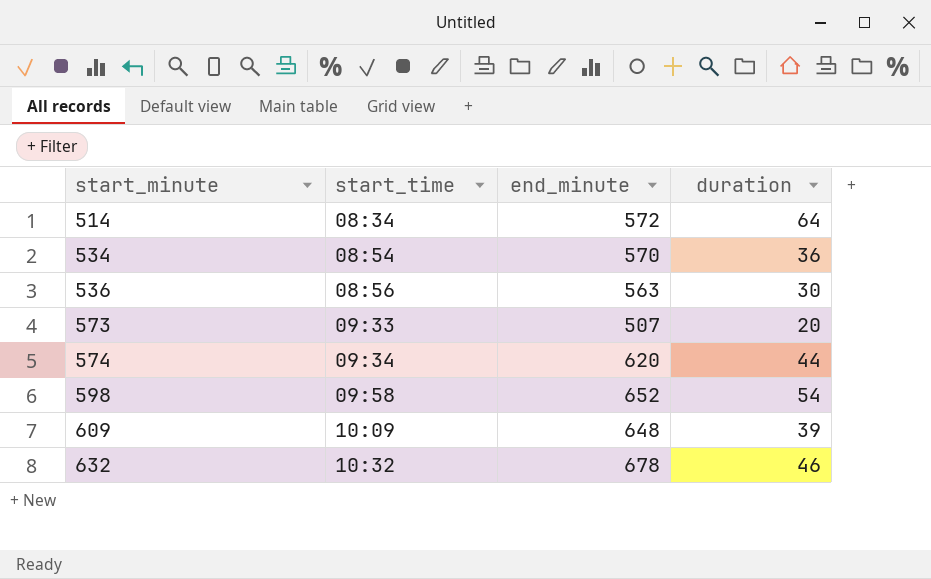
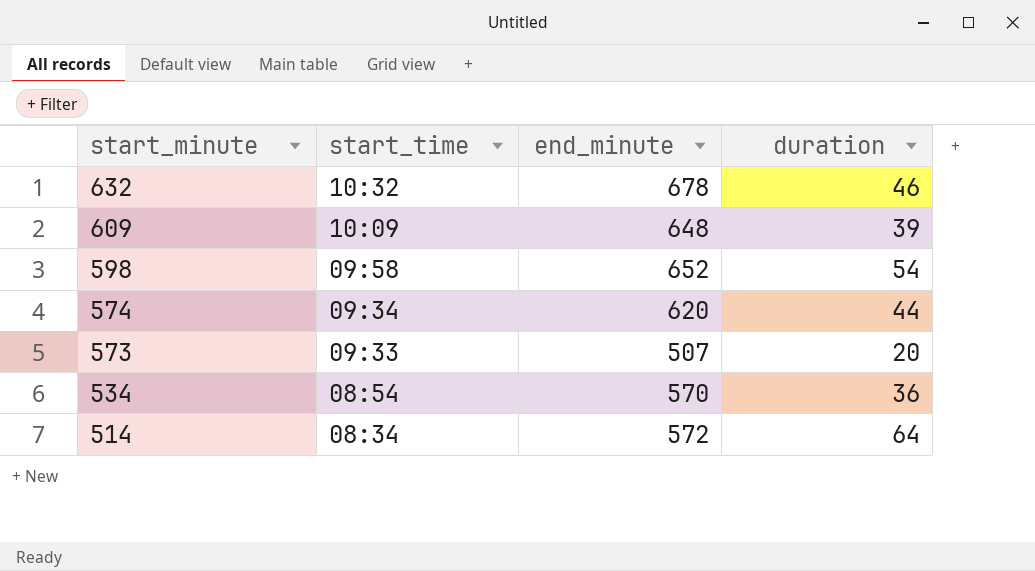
row order: start_minute ascending -> start_minute descending
row 536: 08:56 | 563 | 30 -> none

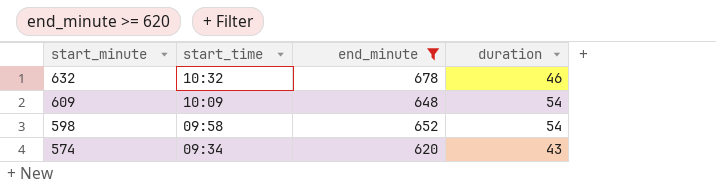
filter: none -> end_minute >= 620
609 | duration: 39 -> 54
574 | duration: 44 -> 43

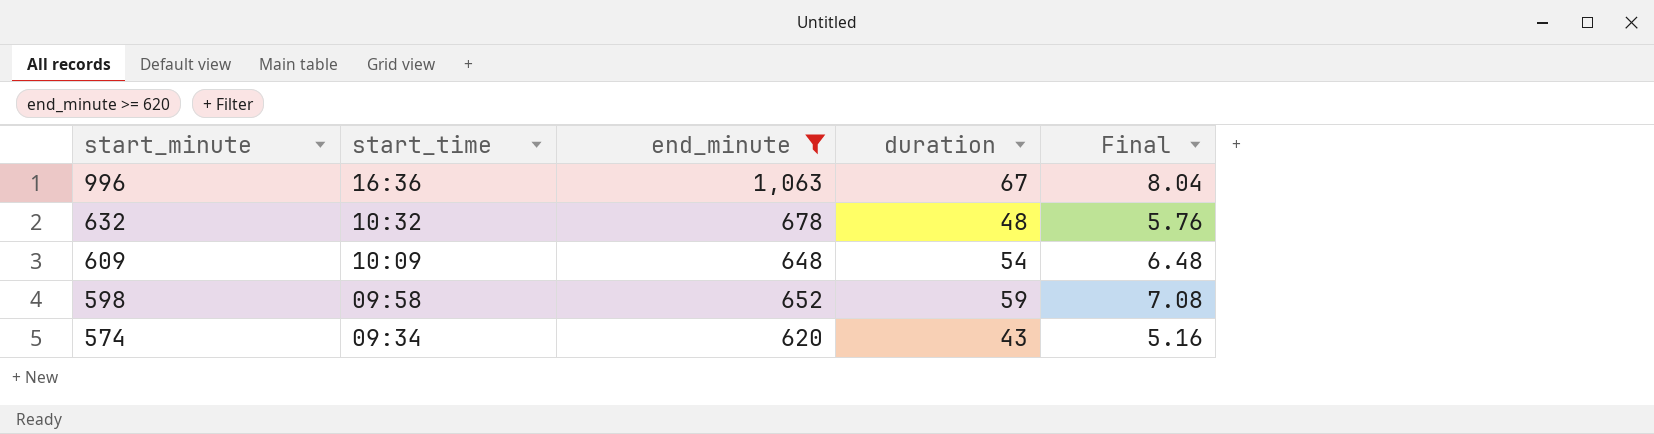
column Final | formula: none -> [duration] * 0.12
row 996: none -> 16:36 | 1,063 | 67 | 8.04
632 | duration: 46 -> 48
598 | duration: 54 -> 59

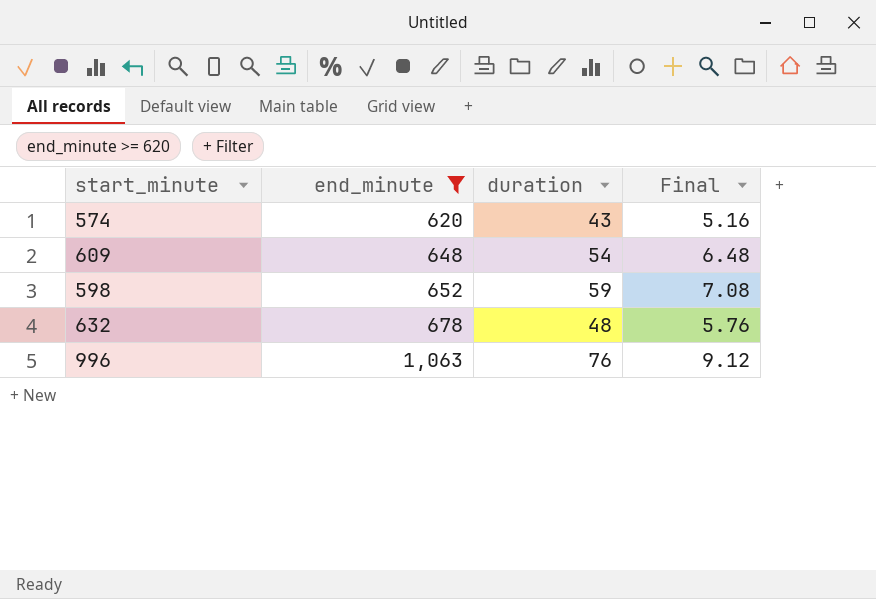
row order: start_minute descending -> end_minute ascending
column start_time | position: 2 -> none
996 | duration: 67 -> 76
996 | Final: 8.04 -> 9.12

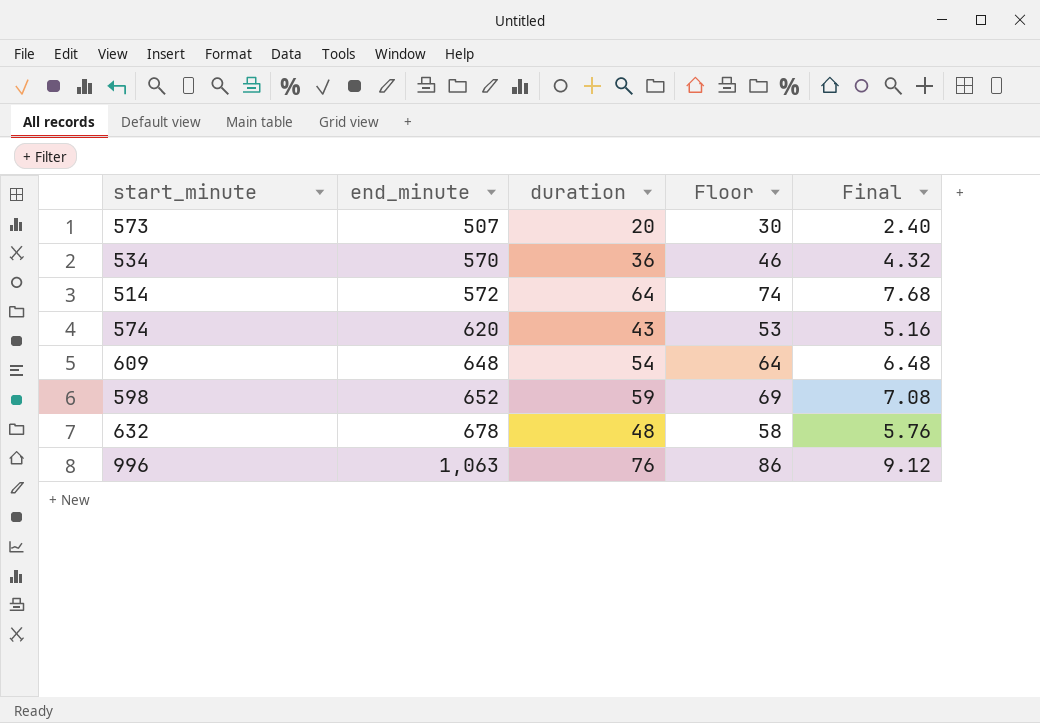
filter: end_minute >= 620 -> none
column Floor | formula: none -> [duration] + 10

